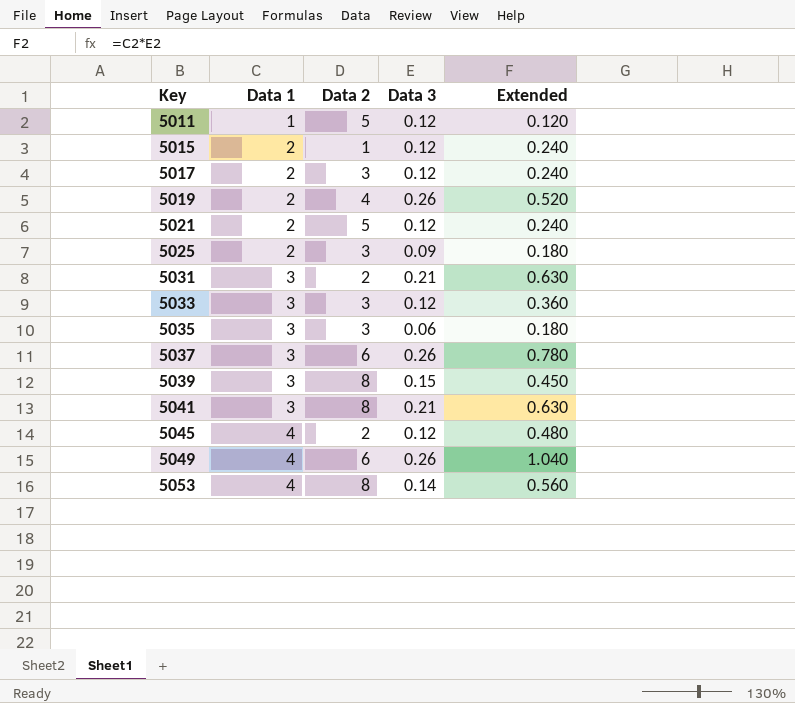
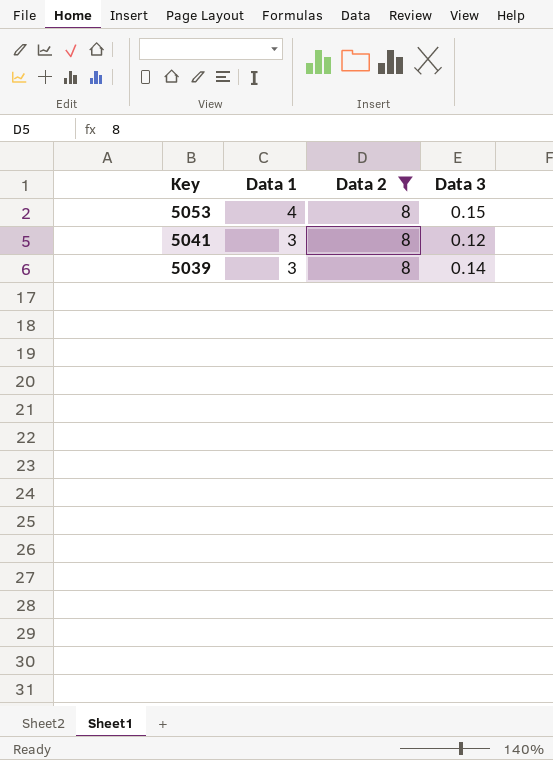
filter: none -> Data 2 = 8
row order: Key ascending -> Key descending
column Extended | formula: [Data 1] * [Data 3] -> none
5053 | Data 3: 0.14 -> 0.15
5041 | Data 3: 0.21 -> 0.12
5039 | Data 3: 0.15 -> 0.14

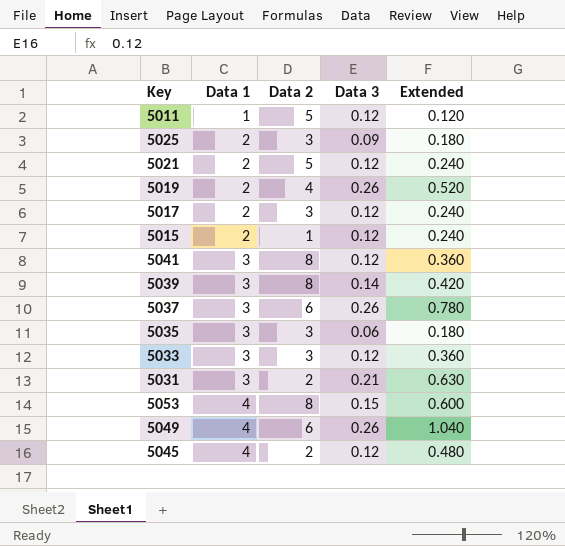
filter: Data 2 = 8 -> none
row order: Key descending -> Data 1 ascending
column Extended | formula: none -> [Data 1] * [Data 3]

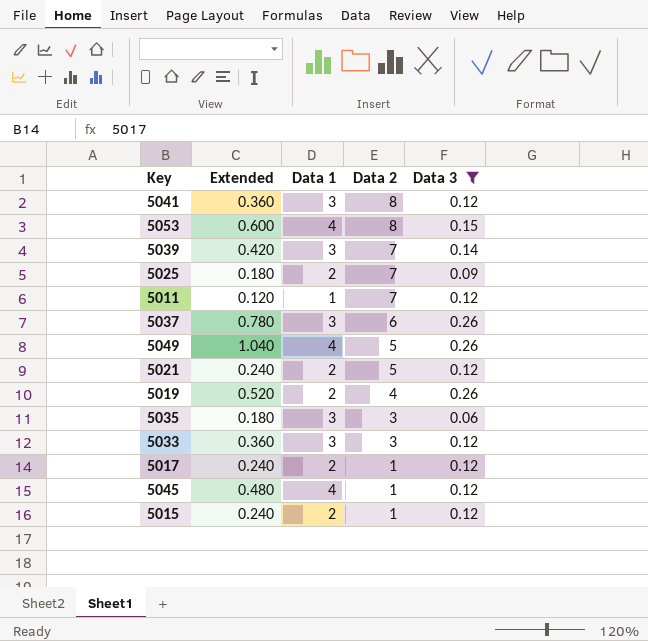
filter: none -> Data 3 != 0.21
row order: Data 1 ascending -> Data 2 descending
column Extended | position: 5 -> 2
5039 | Data 2: 8 -> 7
5025 | Data 2: 3 -> 7
5011 | Data 2: 5 -> 7
5049 | Data 2: 6 -> 5
5017 | Data 2: 3 -> 1
5045 | Data 2: 2 -> 1

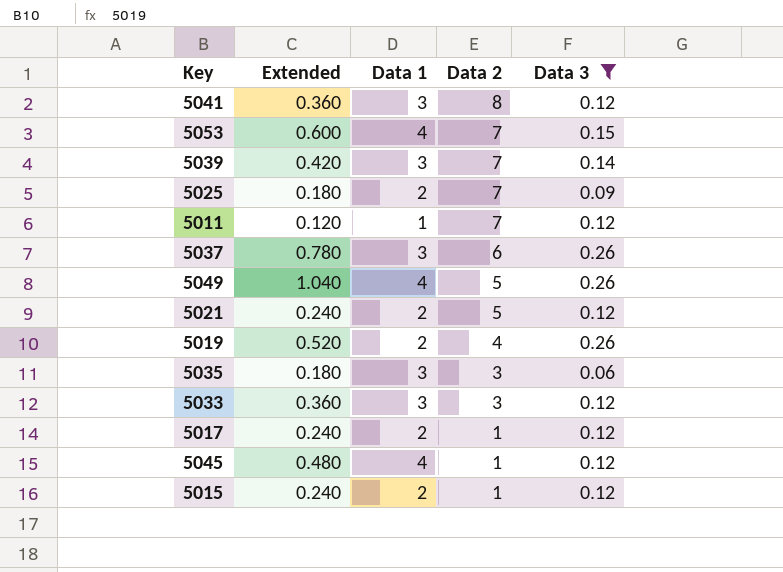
5053 | Data 2: 8 -> 7

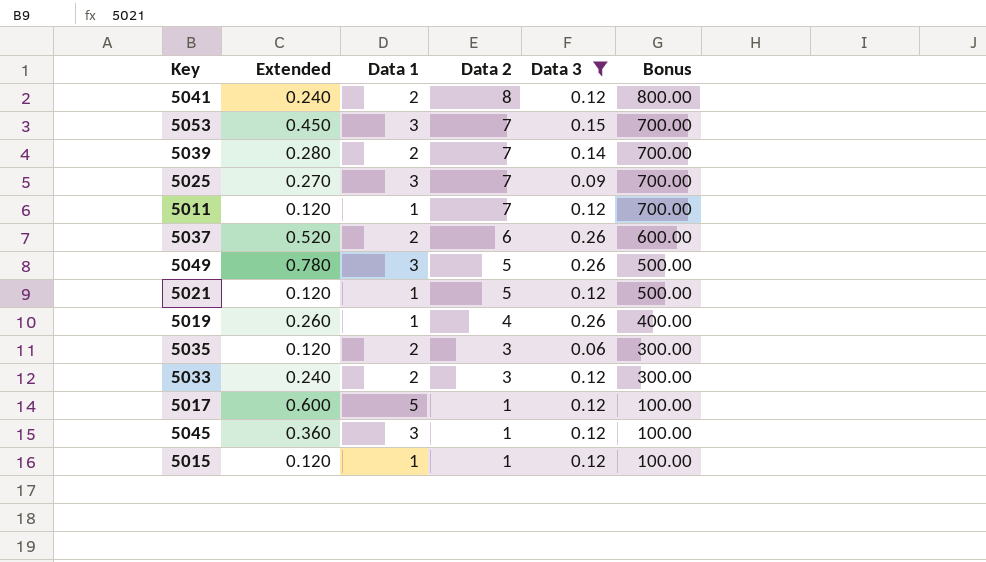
column Bonus | formula: none -> [Data 2] * 100
5041 | Extended: 0.360 -> 0.240
5041 | Data 1: 3 -> 2
5053 | Extended: 0.600 -> 0.450
5053 | Data 1: 4 -> 3
5039 | Extended: 0.420 -> 0.280
5039 | Data 1: 3 -> 2
5025 | Extended: 0.180 -> 0.270
5025 | Data 1: 2 -> 3
5037 | Extended: 0.780 -> 0.520
5037 | Data 1: 3 -> 2
5049 | Extended: 1.040 -> 0.780
5049 | Data 1: 4 -> 3
5021 | Extended: 0.240 -> 0.120
5021 | Data 1: 2 -> 1
5019 | Extended: 0.520 -> 0.260
5019 | Data 1: 2 -> 1
5035 | Extended: 0.180 -> 0.120
5035 | Data 1: 3 -> 2
5033 | Extended: 0.360 -> 0.240
5033 | Data 1: 3 -> 2
5017 | Extended: 0.240 -> 0.600
5017 | Data 1: 2 -> 5
5045 | Extended: 0.480 -> 0.360
5045 | Data 1: 4 -> 3
5015 | Extended: 0.240 -> 0.120
5015 | Data 1: 2 -> 1

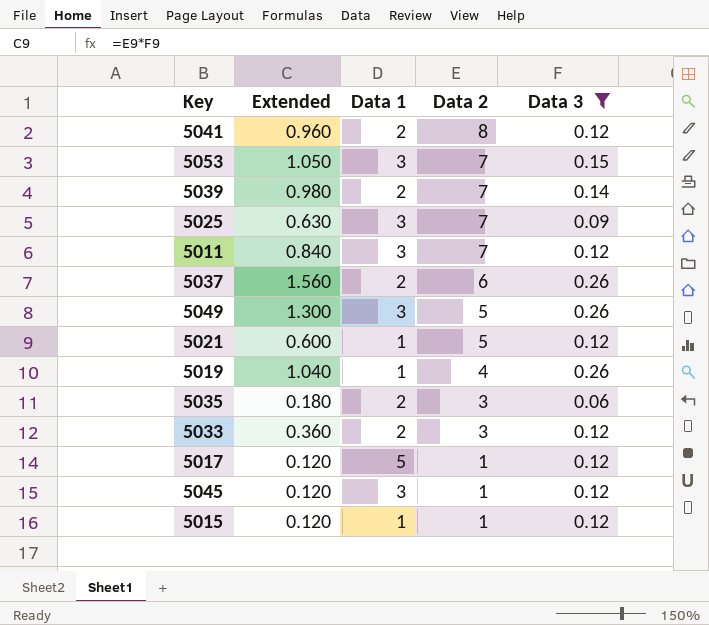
column Bonus | formula: [Data 2] * 100 -> none
column Extended | formula: [Data 1] * [Data 3] -> [Data 2] * [Data 3]
5011 | Data 1: 1 -> 3

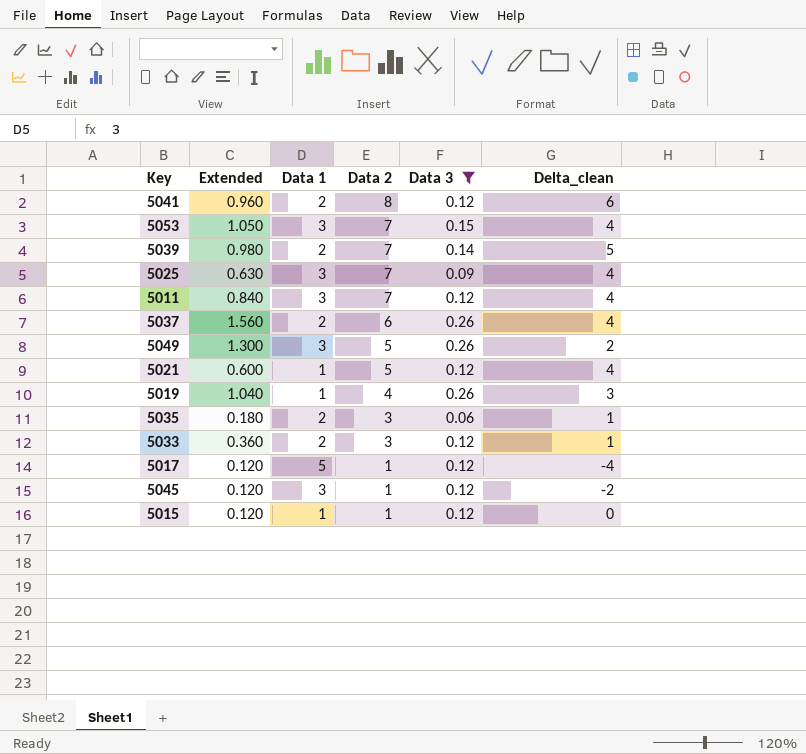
column Delta_clean | formula: none -> [Data 2] - [Data 1]

